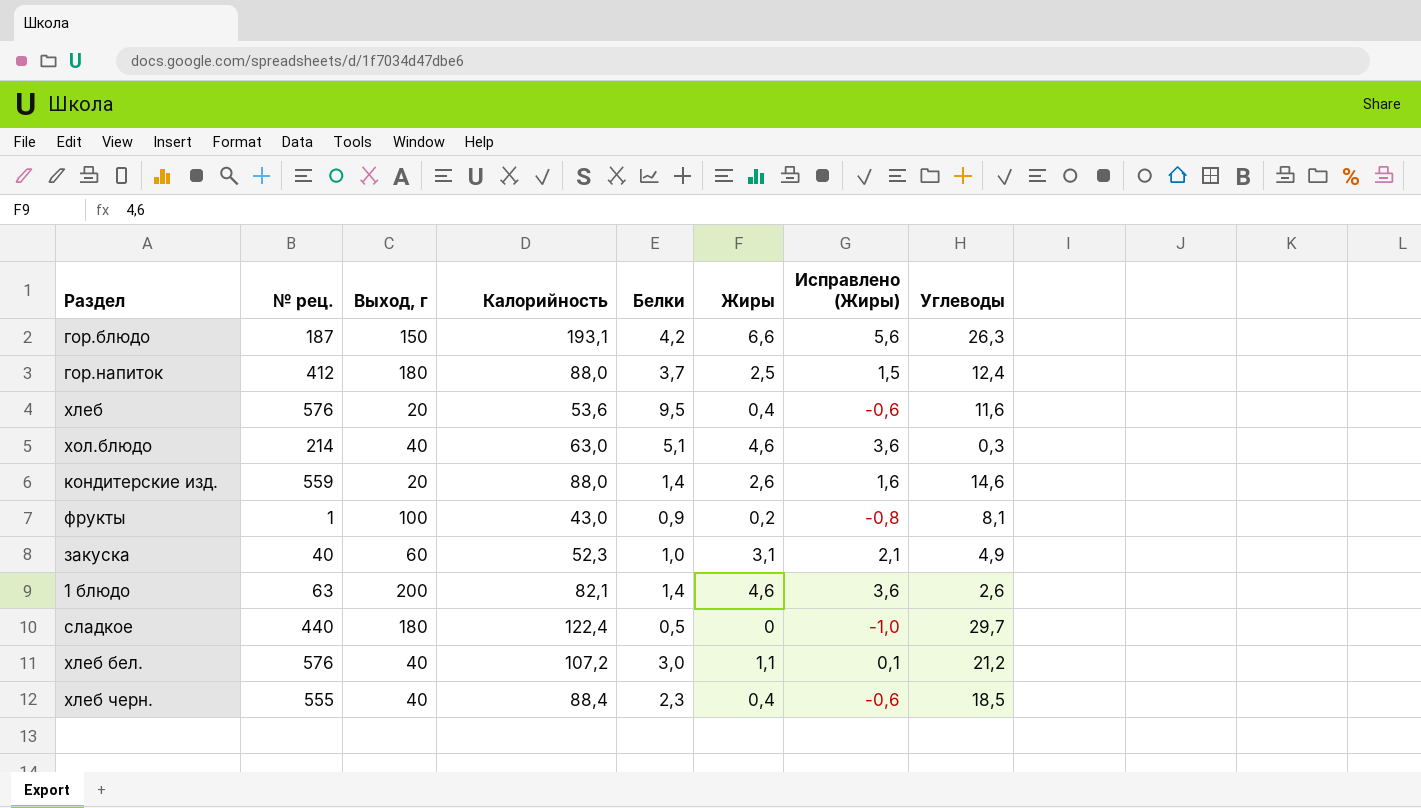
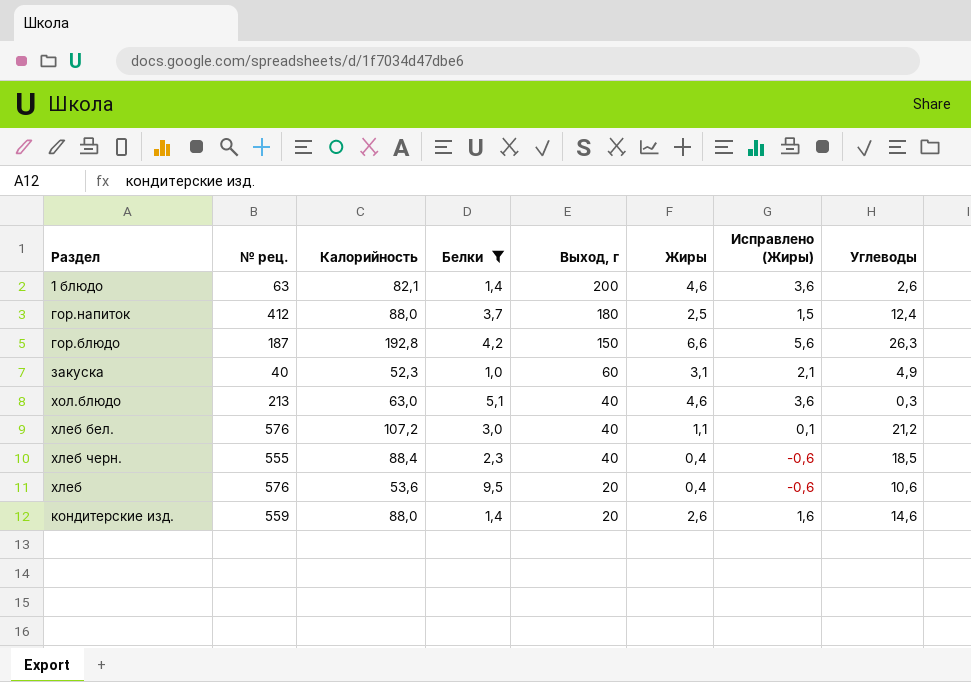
filter: none -> Белки >= 1,0
row order: none -> Выход, г descending
column Выход, г | position: 3 -> 5
гор.блюдо | Калорийность: 193,1 -> 192,8
хол.блюдо | № рец.: 214 -> 213
хлеб | Углеводы: 11,6 -> 10,6

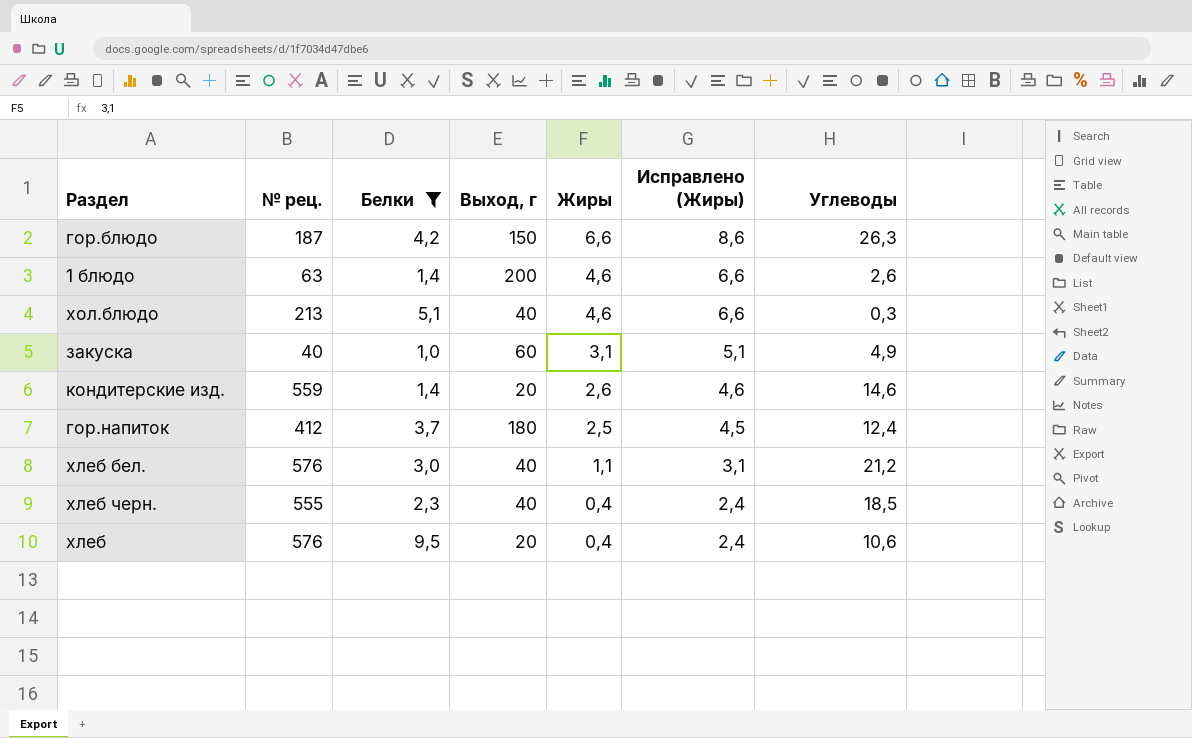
row order: Выход, г descending -> Жиры descending
column Калорийность | position: 3 -> none
column Исправлено (Жиры) | formula: [Жиры] - 1 -> [Жиры] + 2

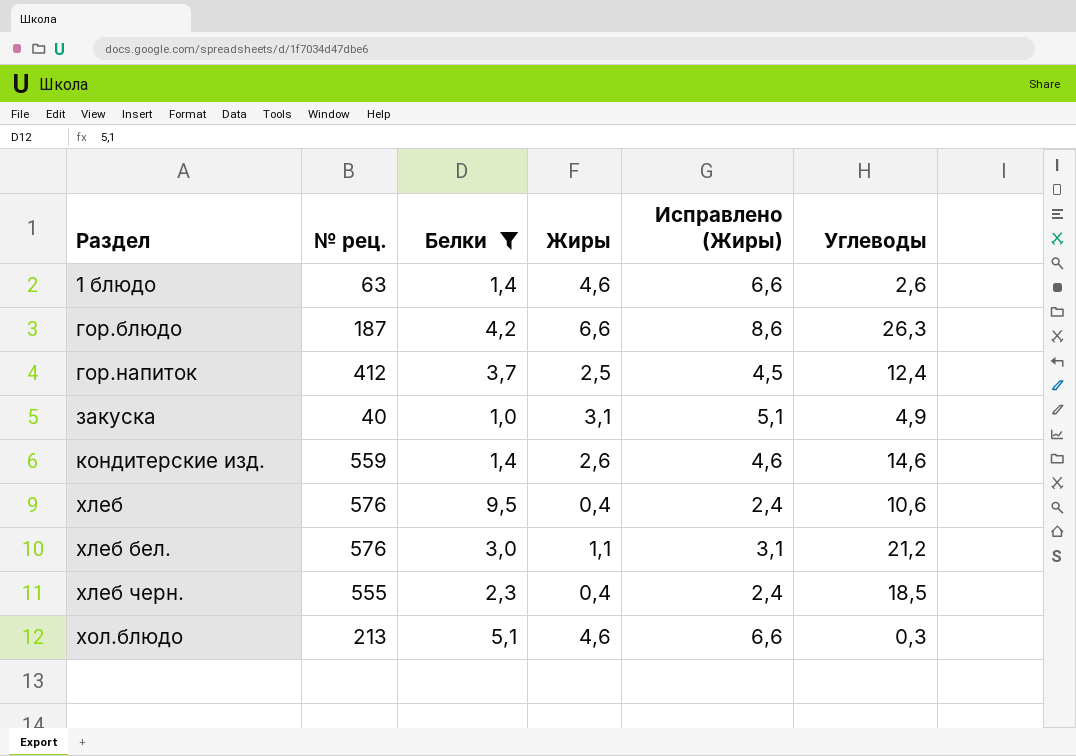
row order: Жиры descending -> Раздел ascending
column Выход, г | position: 4 -> none

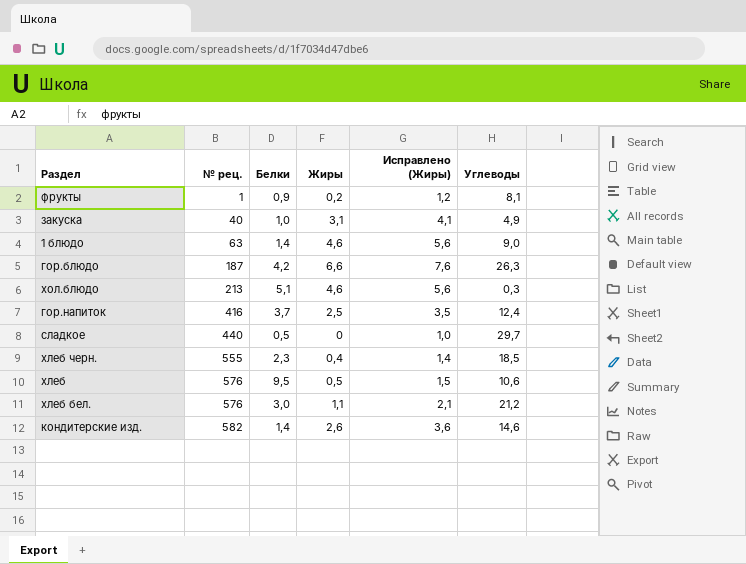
filter: Белки >= 1,0 -> none
row order: Раздел ascending -> № рец. ascending
column Исправлено (Жиры) | formula: [Жиры] + 2 -> [Жиры] + 1
1 блюдо | Углеводы: 2,6 -> 9,0
гор.напиток | № рец.: 412 -> 416
хлеб | Жиры: 0,4 -> 0,5
кондитерские изд. | № рец.: 559 -> 582

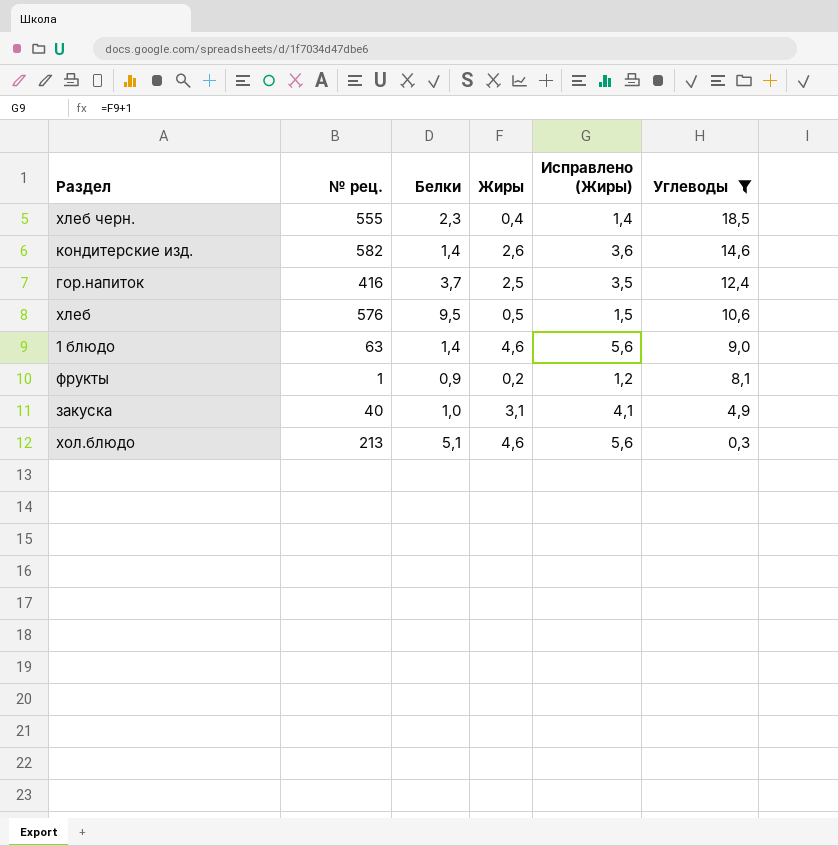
filter: none -> Углеводы <= 18,5
row order: № рец. ascending -> Углеводы descending

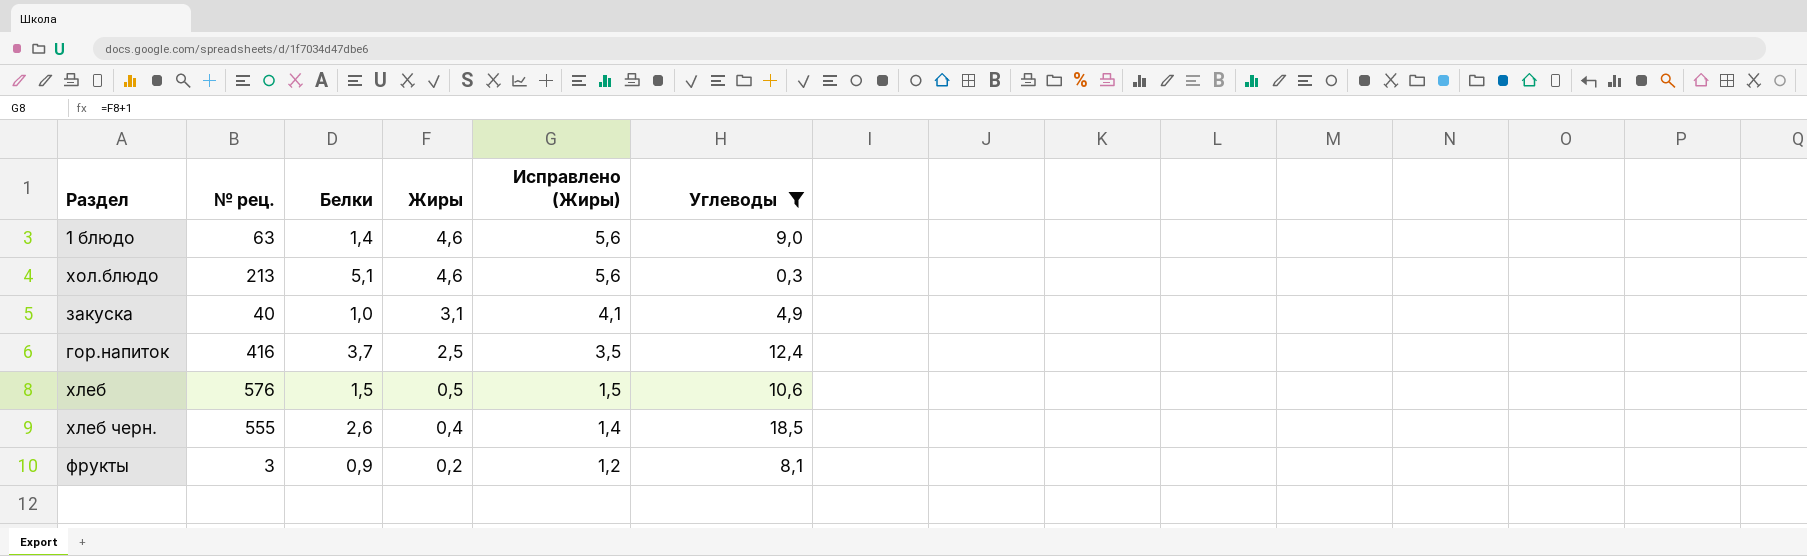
row order: Углеводы descending -> Жиры descending
row кондитерские изд.: 582 | 1,4 | 2,6 | 3,6 | 14,6 -> none
хлеб | Белки: 9,5 -> 1,5
хлеб черн. | Белки: 2,3 -> 2,6
фрукты | № рец.: 1 -> 3

